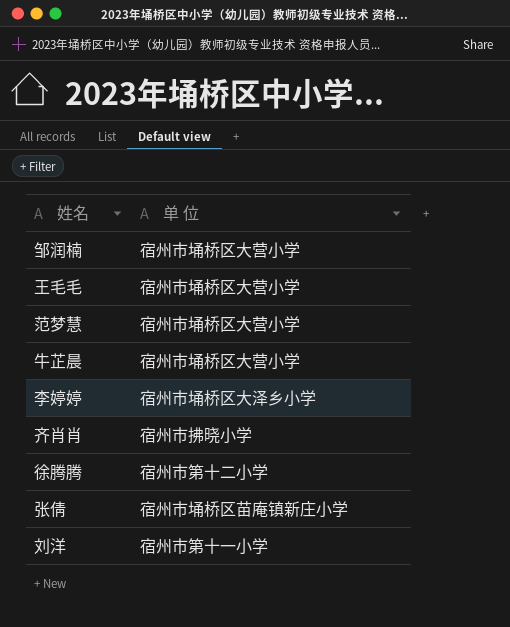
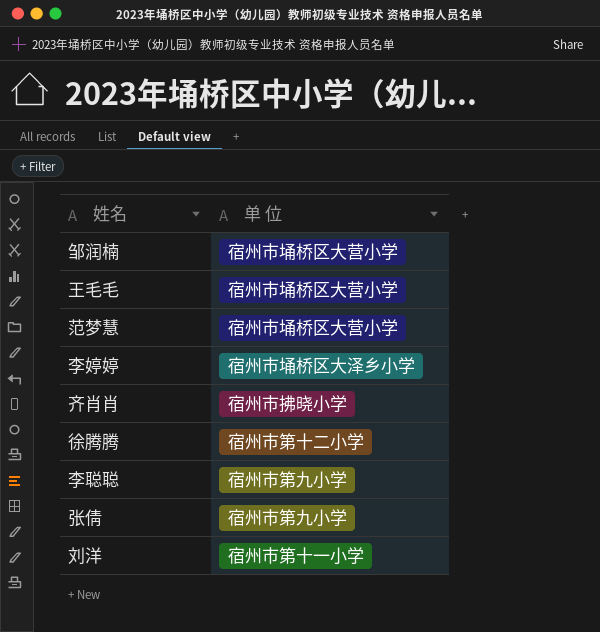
row 牛芷晨: 宿州市埇桥区大营小学 -> none
row 李聪聪: none -> 宿州市第九小学
张倩 | 单 位: 宿州市埇桥区苗庵镇新庄小学 -> 宿州市第九小学

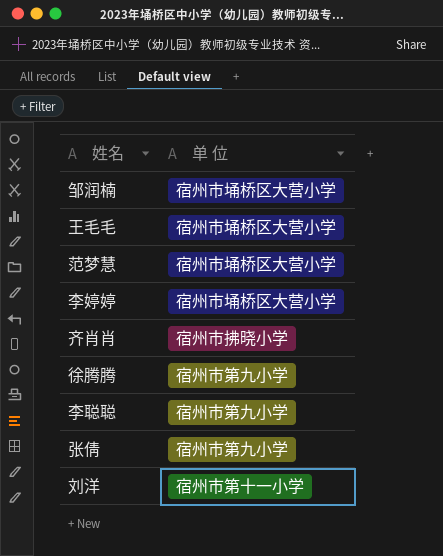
李婷婷 | 单 位: 宿州市埇桥区大泽乡小学 -> 宿州市埇桥区大营小学
徐腾腾 | 单 位: 宿州市第十二小学 -> 宿州市第九小学

